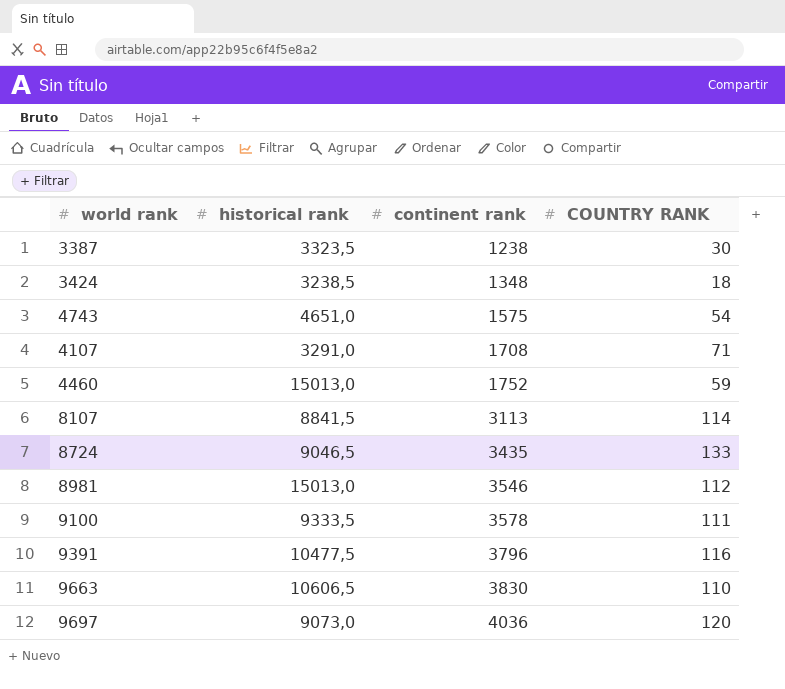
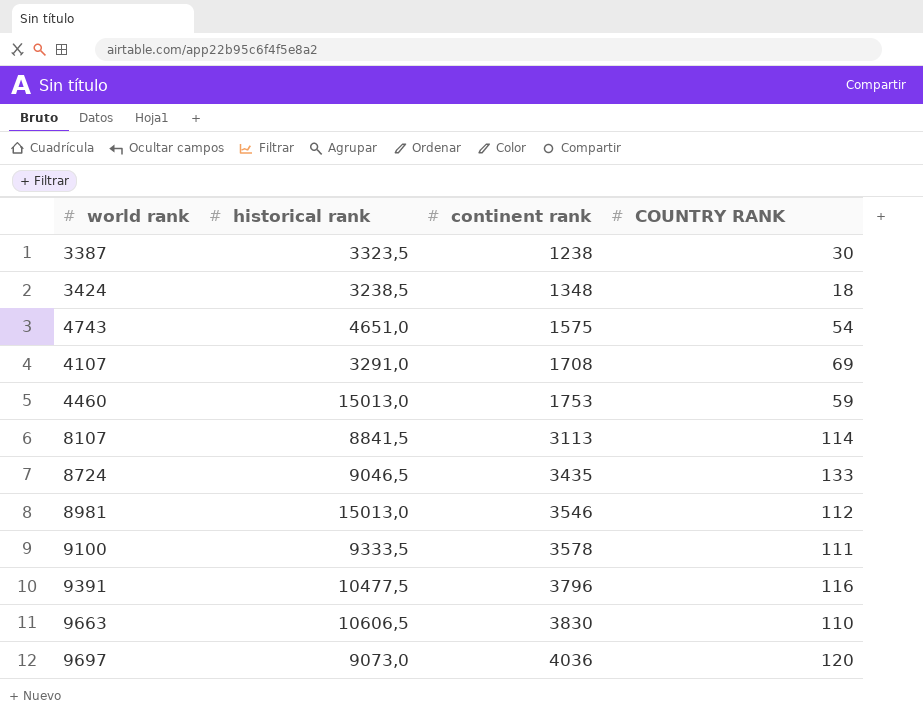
4107 | COUNTRY RANK: 71 -> 69
4460 | continent rank: 1752 -> 1753

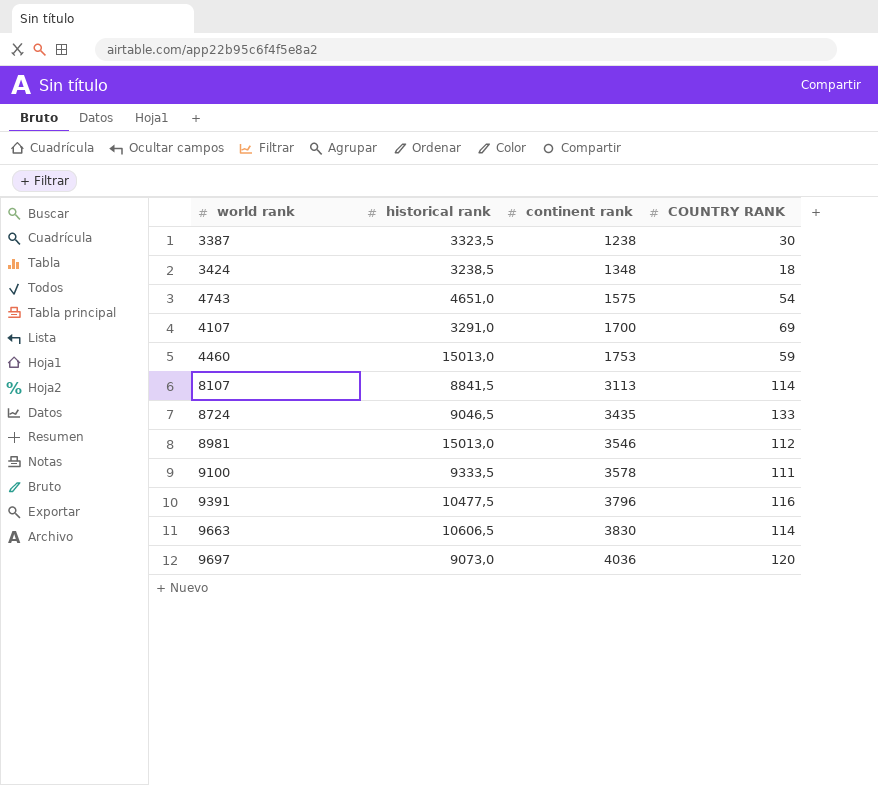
4107 | continent rank: 1708 -> 1700
9663 | COUNTRY RANK: 110 -> 114

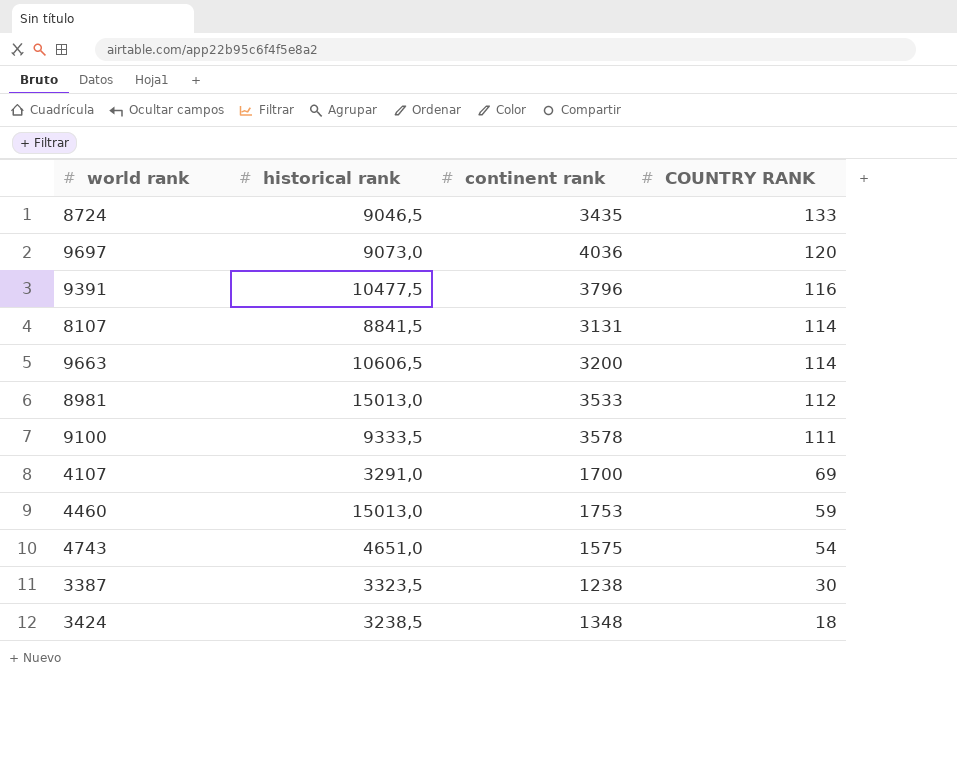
row order: continent rank ascending -> COUNTRY RANK descending
8107 | continent rank: 3113 -> 3131
9663 | continent rank: 3830 -> 3200
8981 | continent rank: 3546 -> 3533

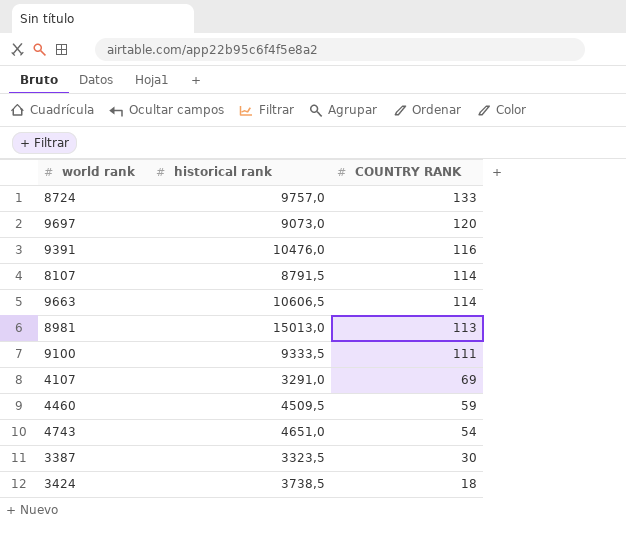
column continent rank | position: 3 -> none
8724 | historical rank: 9046,5 -> 9757,0
9391 | historical rank: 10477,5 -> 10476,0
8107 | historical rank: 8841,5 -> 8791,5
8981 | COUNTRY RANK: 112 -> 113
4460 | historical rank: 15013,0 -> 4509,5
3424 | historical rank: 3238,5 -> 3738,5

